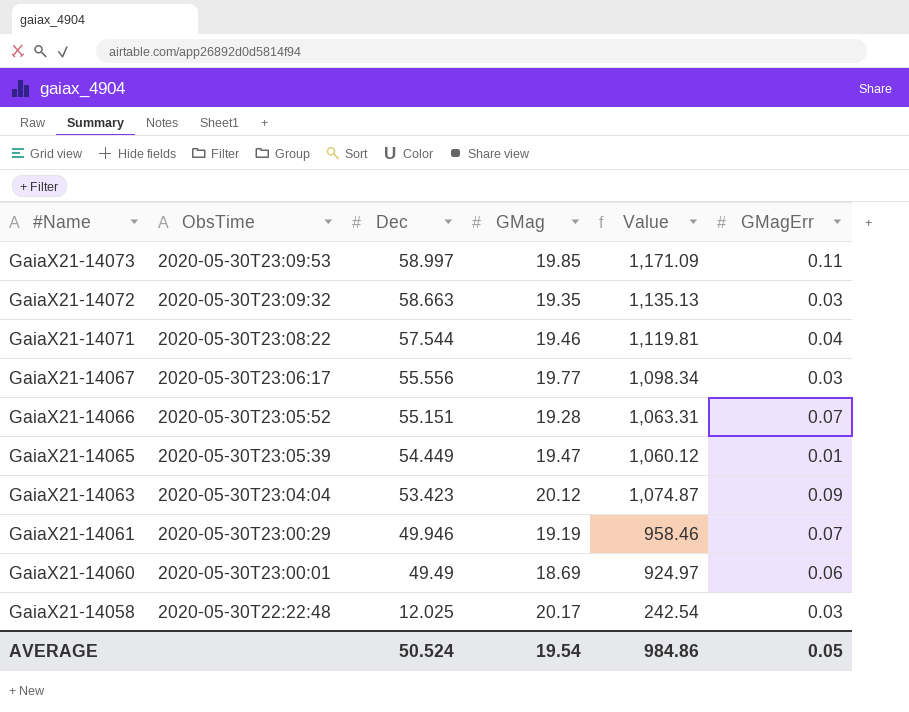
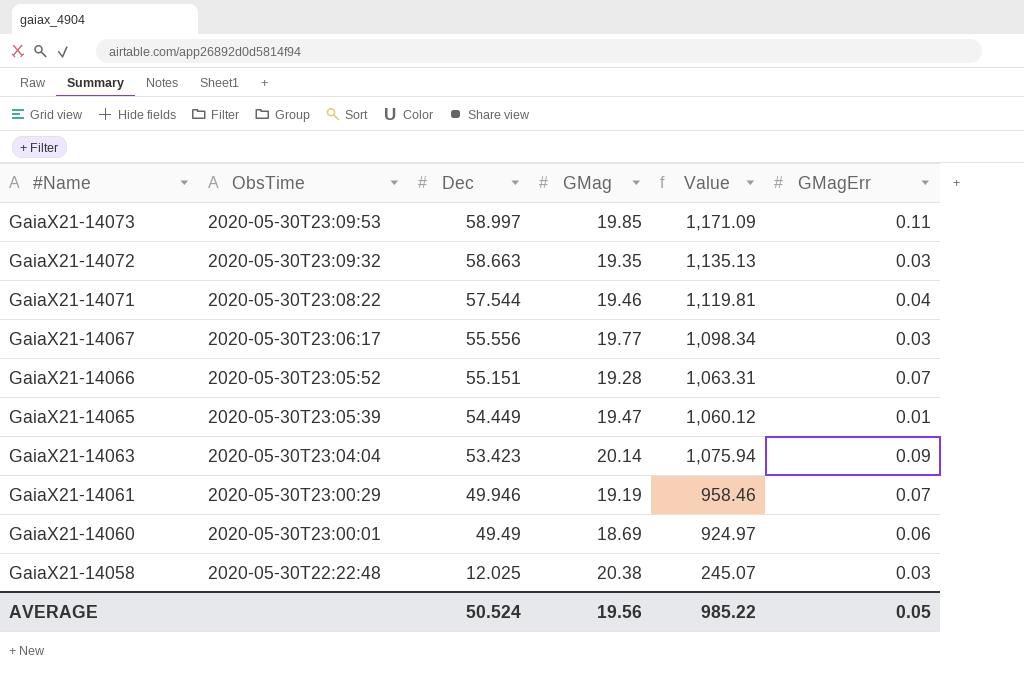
GaiaX21-14063 | GMag: 20.12 -> 20.14
GaiaX21-14063 | Value: 1,074.87 -> 1,075.94
GaiaX21-14058 | GMag: 20.17 -> 20.38
GaiaX21-14058 | Value: 242.54 -> 245.07
AVERAGE | GMag: 19.54 -> 19.56
AVERAGE | Value: 984.86 -> 985.22

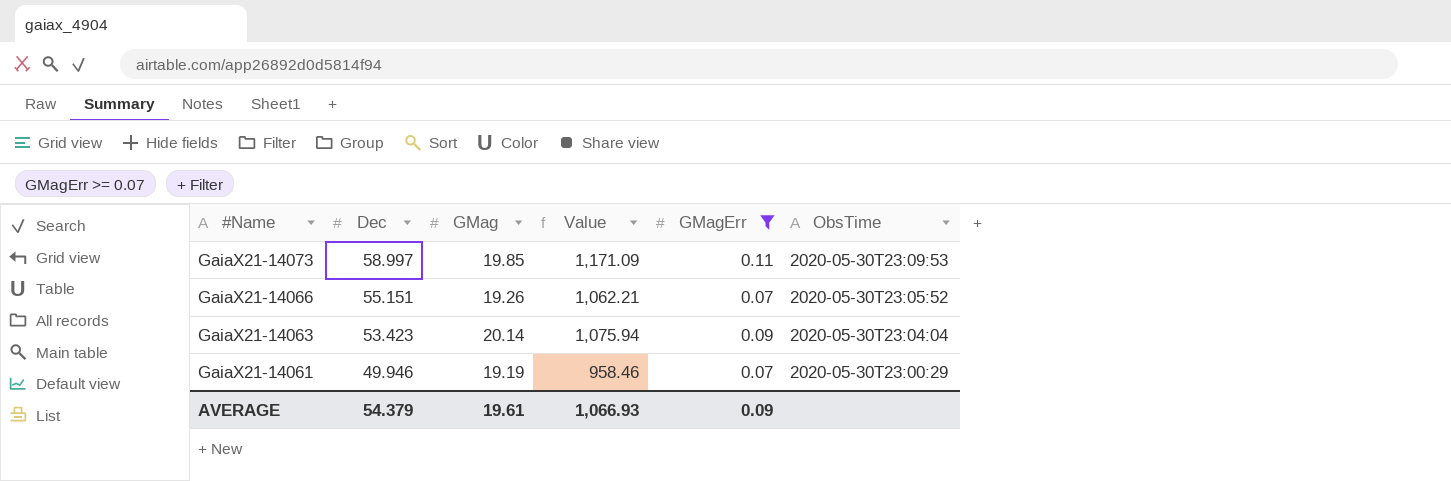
filter: none -> GMagErr >= 0.07
column ObsTime | position: 2 -> 6
GaiaX21-14066 | GMag: 19.28 -> 19.26
GaiaX21-14066 | Value: 1,063.31 -> 1,062.21
AVERAGE | Dec: 50.524 -> 54.379
AVERAGE | GMag: 19.56 -> 19.61
AVERAGE | Value: 985.22 -> 1,066.93
AVERAGE | GMagErr: 0.05 -> 0.09

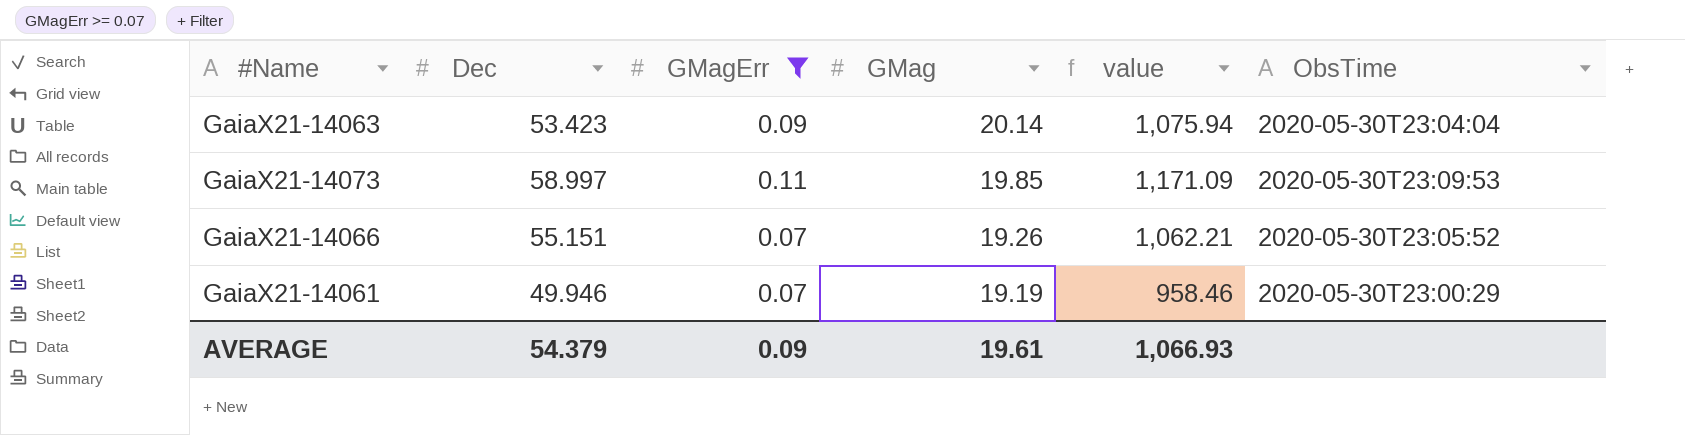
row order: #Name descending -> GMag descending
column GMagErr | position: 5 -> 3
column name: Value -> value

